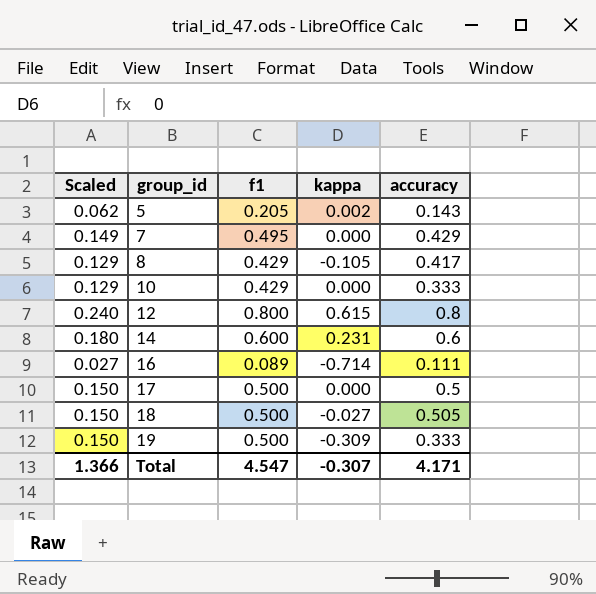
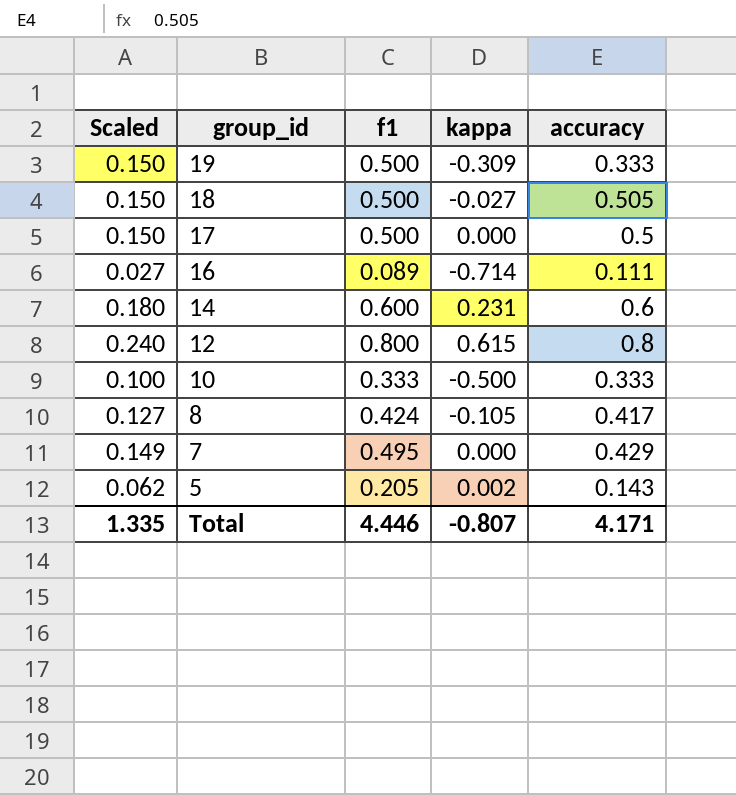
row order: group_id ascending -> group_id descending
10 | Scaled: 0.129 -> 0.100
10 | f1: 0.429 -> 0.333
10 | kappa: 0.000 -> -0.500
8 | Scaled: 0.129 -> 0.127
8 | f1: 0.429 -> 0.424
Total | Scaled: 1.366 -> 1.335
Total | f1: 4.547 -> 4.446
Total | kappa: -0.307 -> -0.807

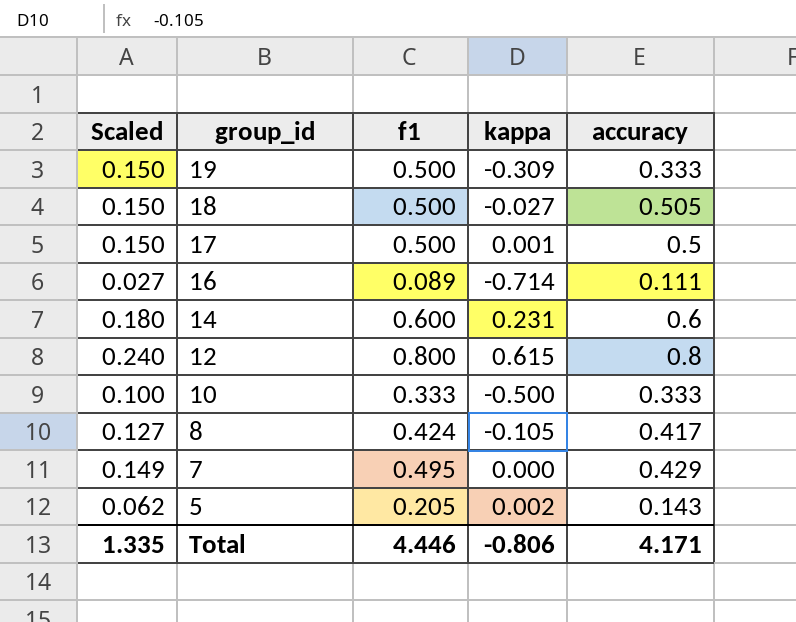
17 | kappa: 0.000 -> 0.001
Total | kappa: -0.807 -> -0.806

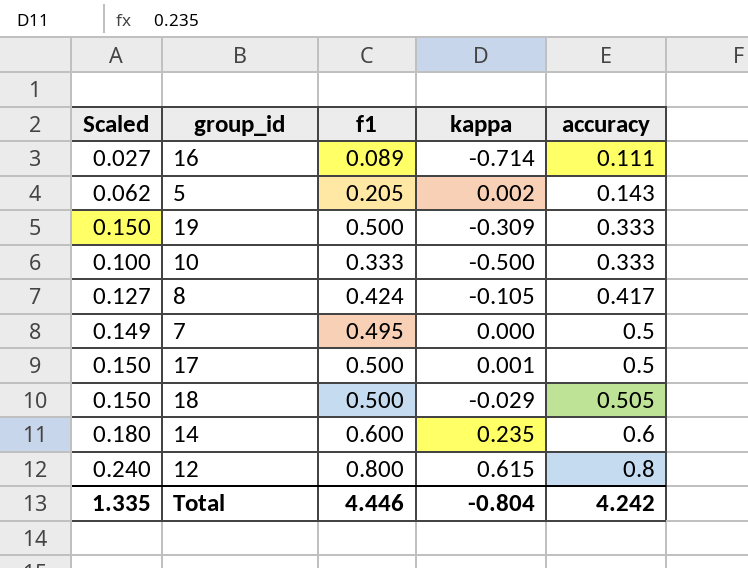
row order: group_id descending -> accuracy ascending
7 | accuracy: 0.429 -> 0.5
18 | kappa: -0.027 -> -0.029
14 | kappa: 0.231 -> 0.235
Total | kappa: -0.806 -> -0.804
Total | accuracy: 4.171 -> 4.242

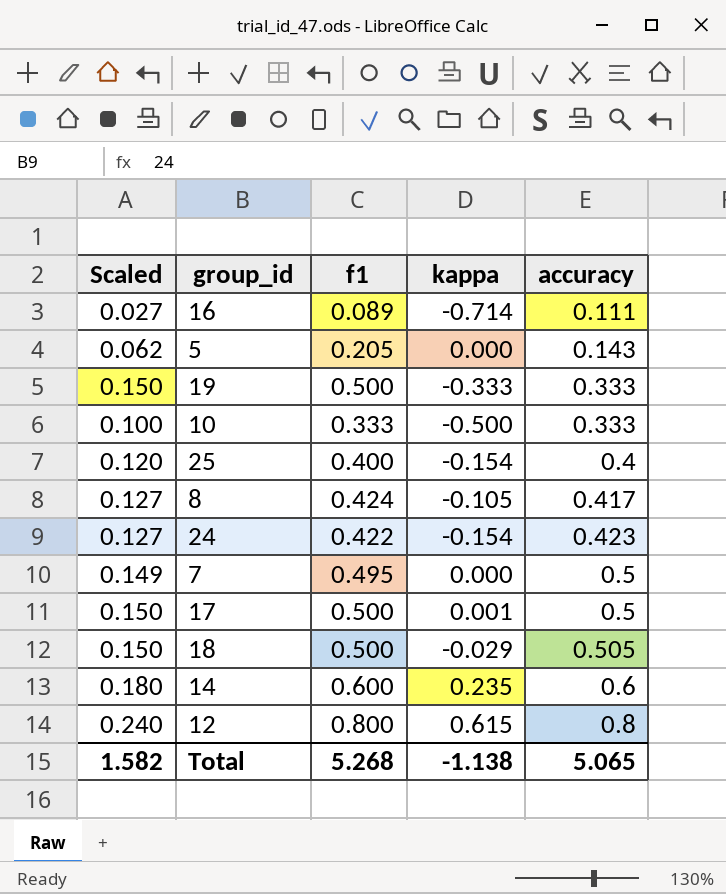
5 | kappa: 0.002 -> 0.000
19 | kappa: -0.309 -> -0.333
row 25: none -> 0.120 | 0.400 | -0.154 | 0.4
row 24: none -> 0.127 | 0.422 | -0.154 | 0.423
Total | Scaled: 1.335 -> 1.582
Total | f1: 4.446 -> 5.268
Total | kappa: -0.804 -> -1.138
Total | accuracy: 4.242 -> 5.065

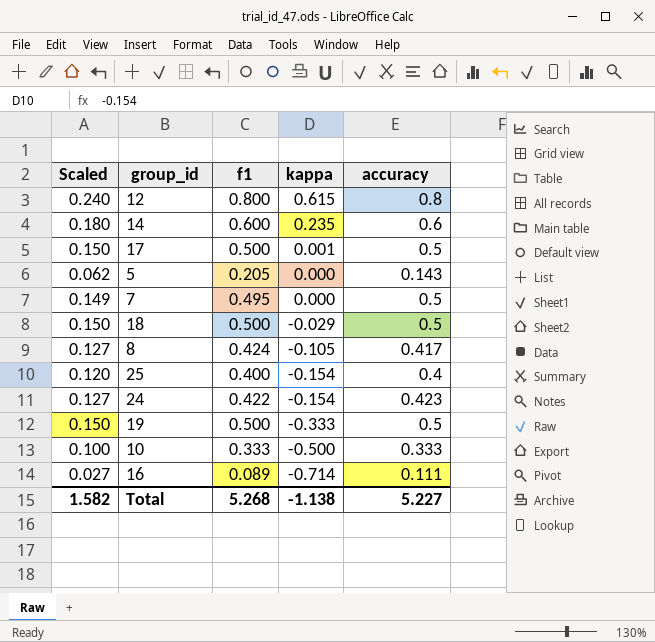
row order: accuracy ascending -> kappa descending
18 | accuracy: 0.505 -> 0.5
19 | accuracy: 0.333 -> 0.5
Total | accuracy: 5.065 -> 5.227

